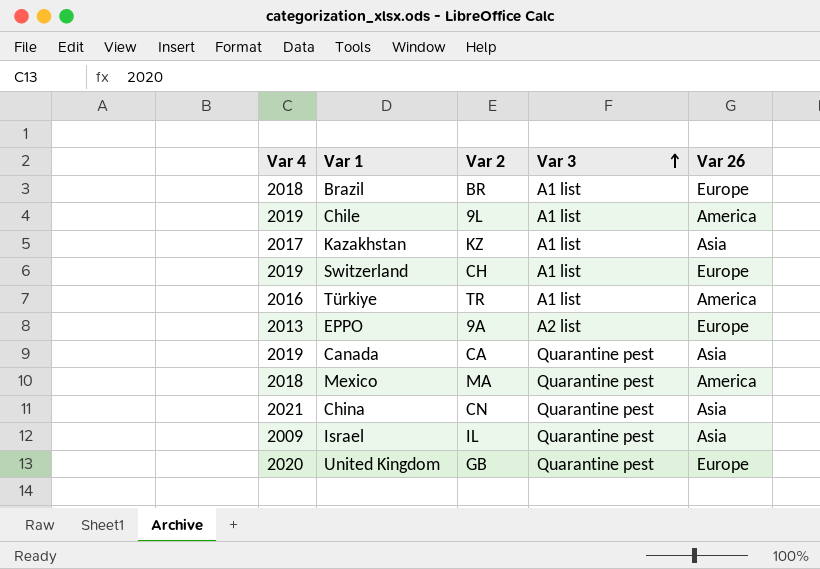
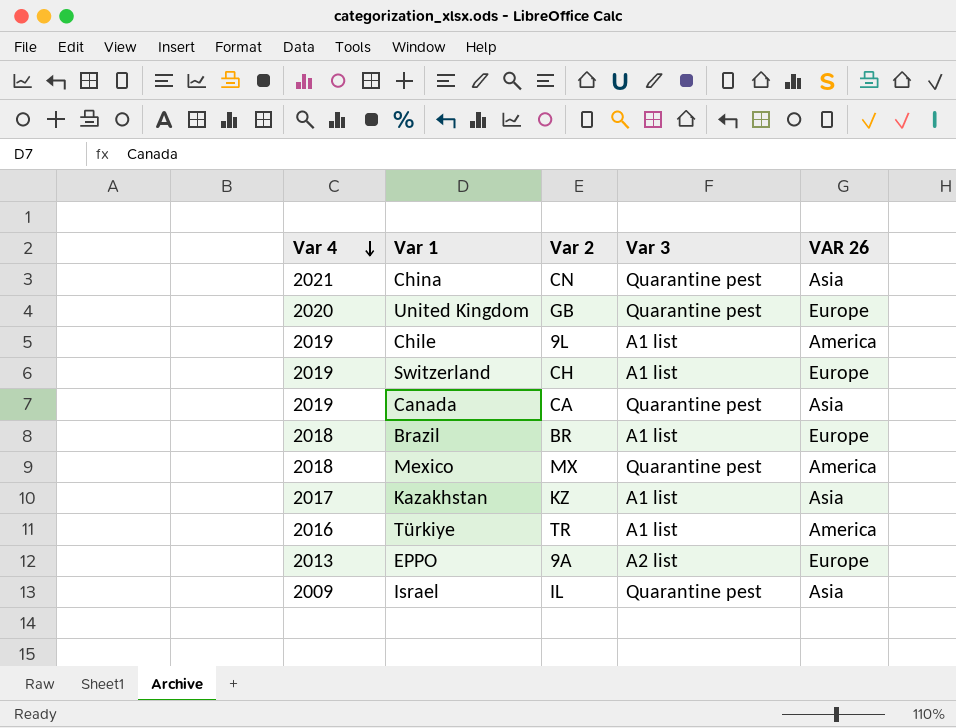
row order: Var 3 ascending -> Var 4 descending
column name: Var 26 -> VAR 26
Mexico | Var 2: MA -> MX

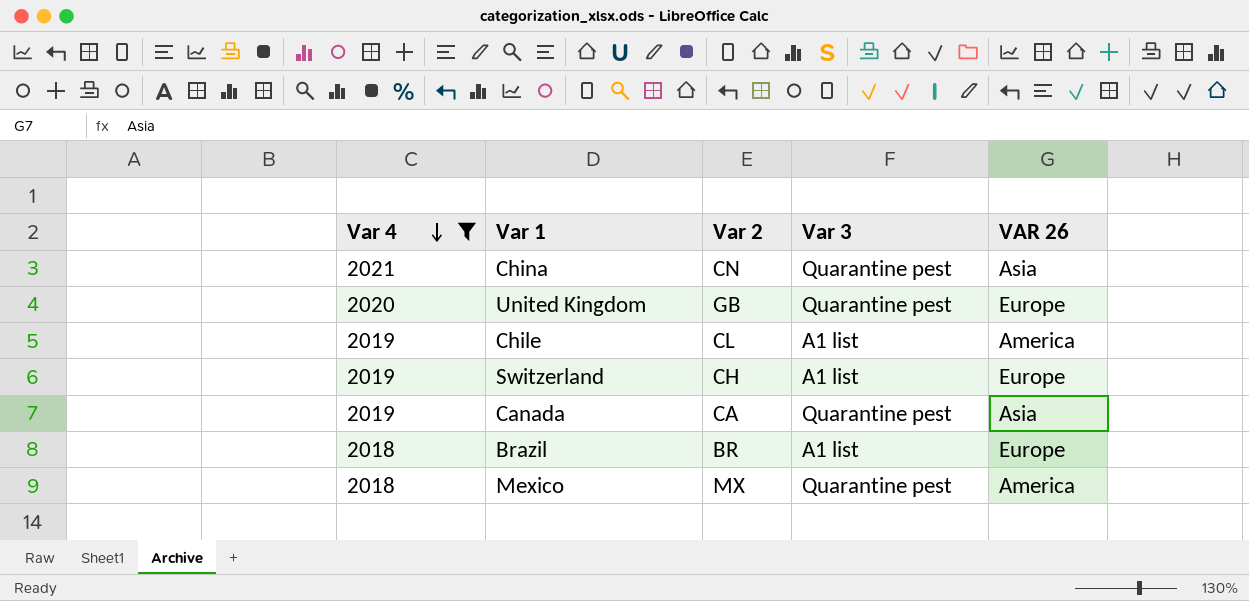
filter: none -> Var 4 >= 2018
Chile | Var 2: 9L -> CL

